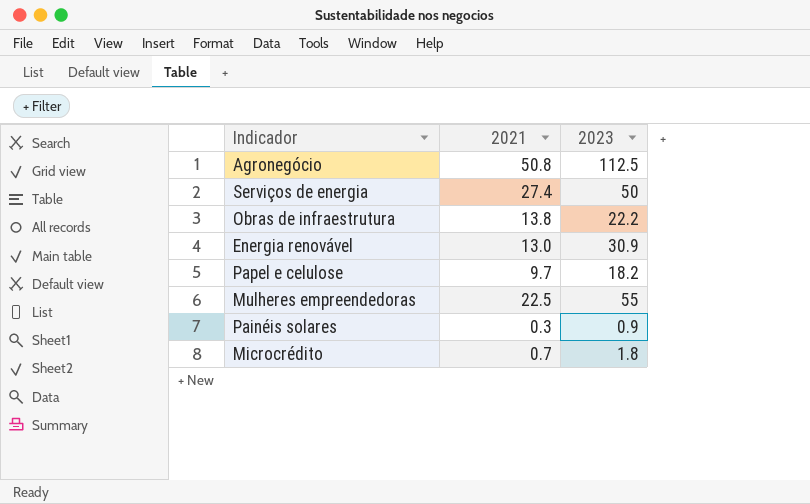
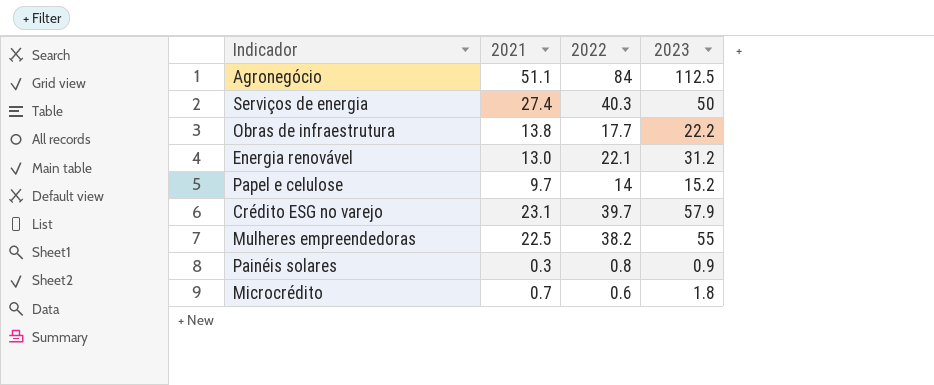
column 2022 | position: none -> 3
Agronegócio | 2021: 50.8 -> 51.1
Energia renovável | 2023: 30.9 -> 31.2
Papel e celulose | 2023: 18.2 -> 15.2
row Crédito ESG no varejo: none -> 23.1 | 39.7 | 57.9

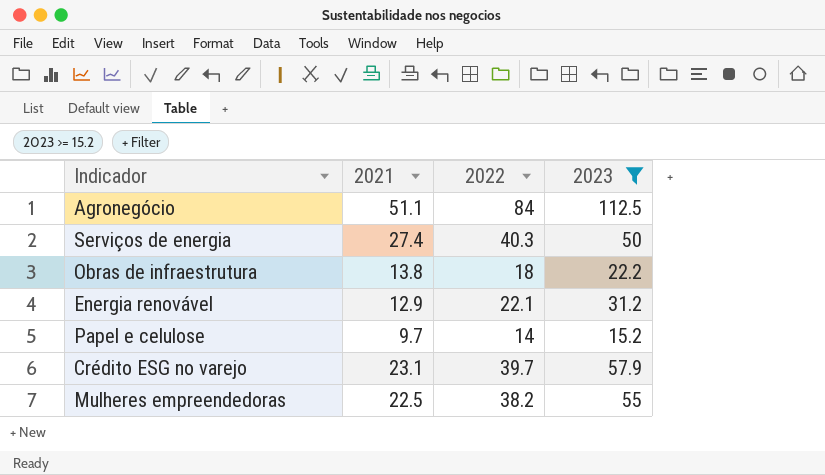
filter: none -> 2023 >= 15.2
Obras de infraestrutura | 2022: 17.7 -> 18
Energia renovável | 2021: 13.0 -> 12.9

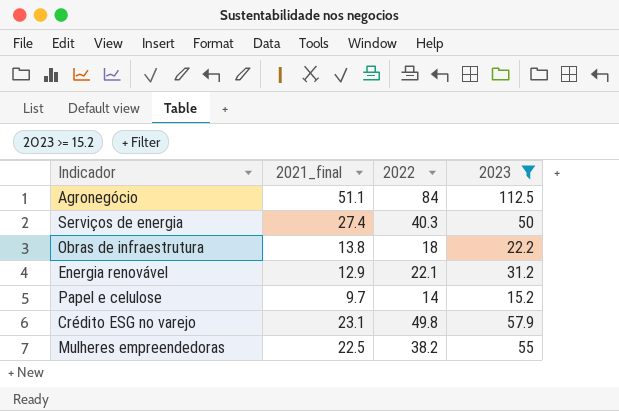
column name: 2021 -> 2021_final
Crédito ESG no varejo | 2022: 39.7 -> 49.8

